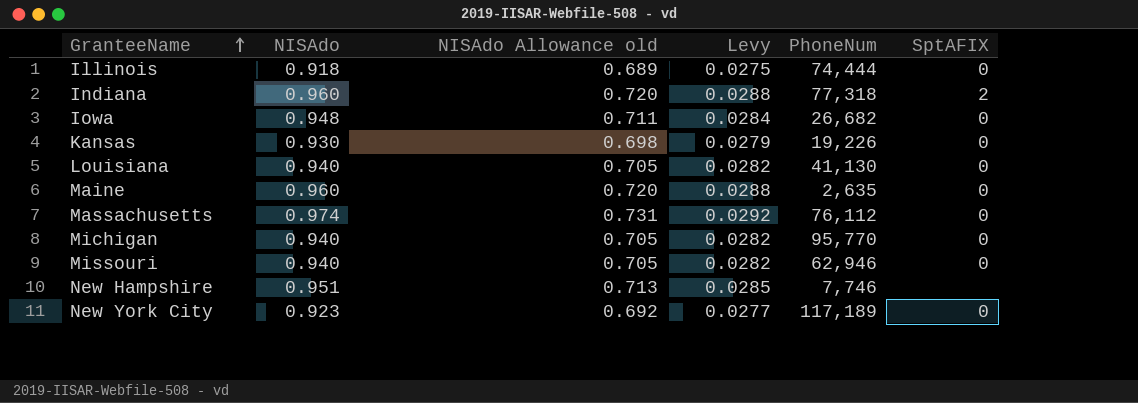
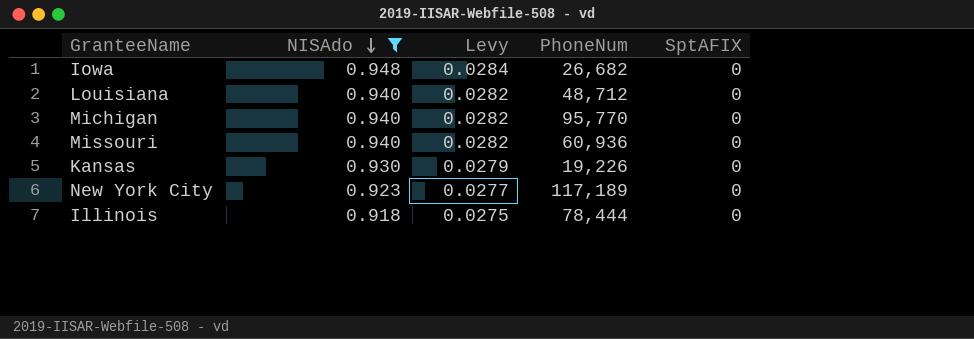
filter: none -> NISAdo <= 0.948
row order: GranteeName ascending -> NISAdo descending
column NISAdo Allowance old | formula: [NISAdo] * 0.75 -> none
Louisiana | PhoneNum: 41,130 -> 48,712
Missouri | PhoneNum: 62,946 -> 60,936
Illinois | PhoneNum: 74,444 -> 78,444

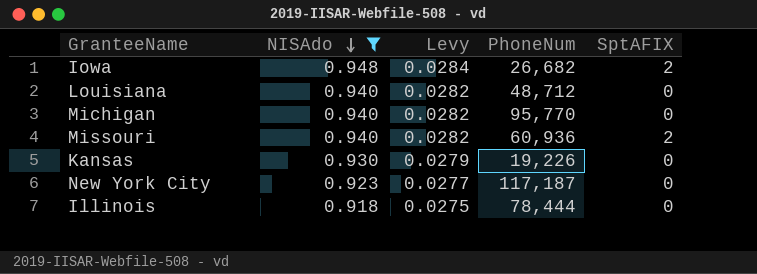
Iowa | SptAFIX: 0 -> 2
Missouri | SptAFIX: 0 -> 2
New York City | PhoneNum: 117,189 -> 117,187

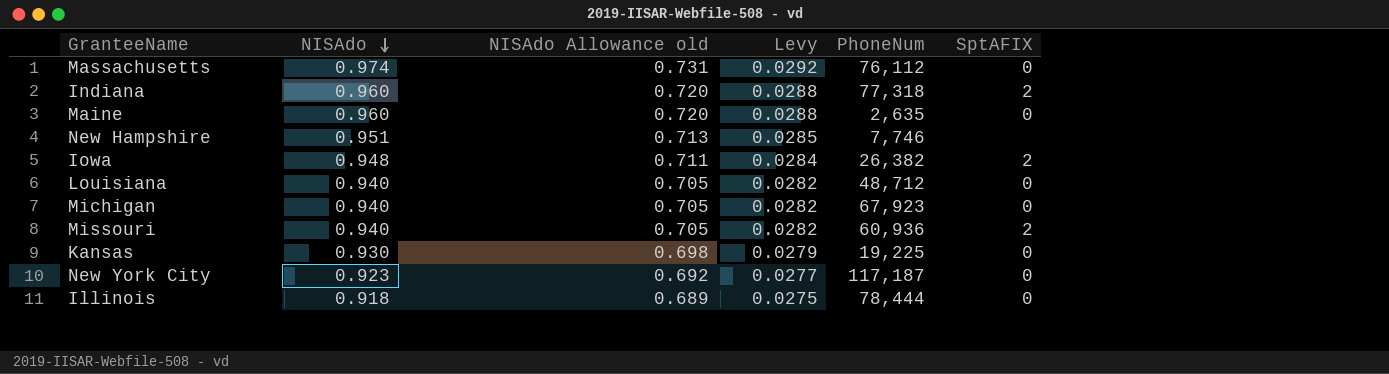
filter: NISAdo <= 0.948 -> none
column NISAdo Allowance old | formula: none -> [NISAdo] * 0.75
Iowa | PhoneNum: 26,682 -> 26,382
Michigan | PhoneNum: 95,770 -> 67,923
Kansas | PhoneNum: 19,226 -> 19,225

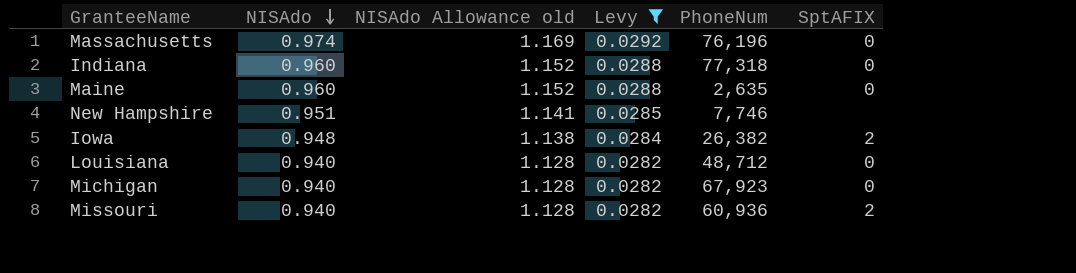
filter: none -> Levy >= 0.0282
column NISAdo Allowance old | formula: [NISAdo] * 0.75 -> [NISAdo] * 1.2
Massachusetts | PhoneNum: 76,112 -> 76,196
Indiana | SptAFIX: 2 -> 0

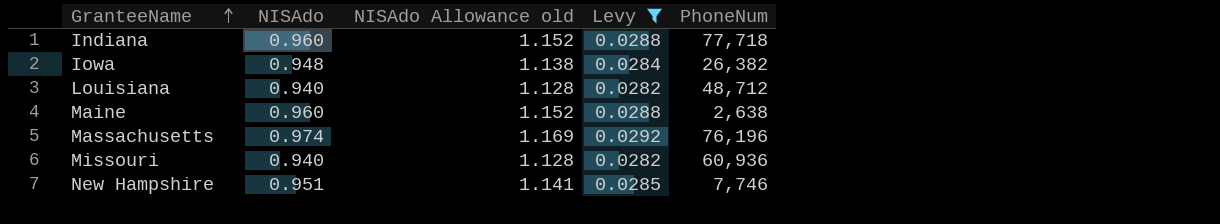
row order: NISAdo descending -> GranteeName ascending
column SptAFIX | position: 6 -> none
row Michigan: 0.940 | 1.128 | 0.0282 | 67,923 | 0 -> none
Indiana | PhoneNum: 77,318 -> 77,718
Maine | PhoneNum: 2,635 -> 2,638

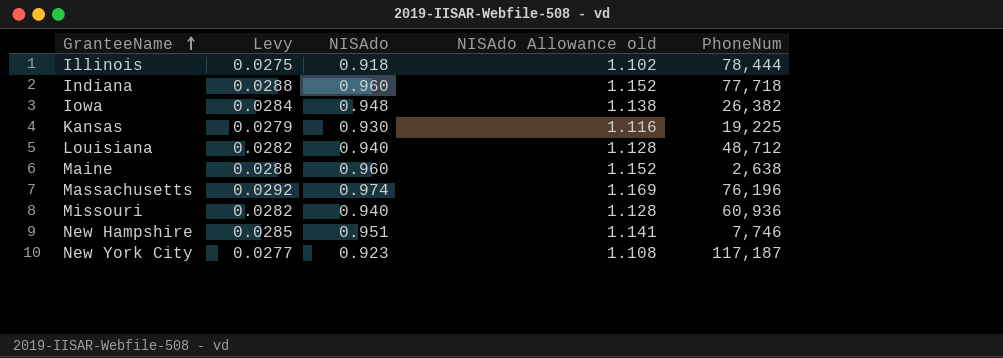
filter: Levy >= 0.0282 -> none
column Levy | position: 4 -> 2

